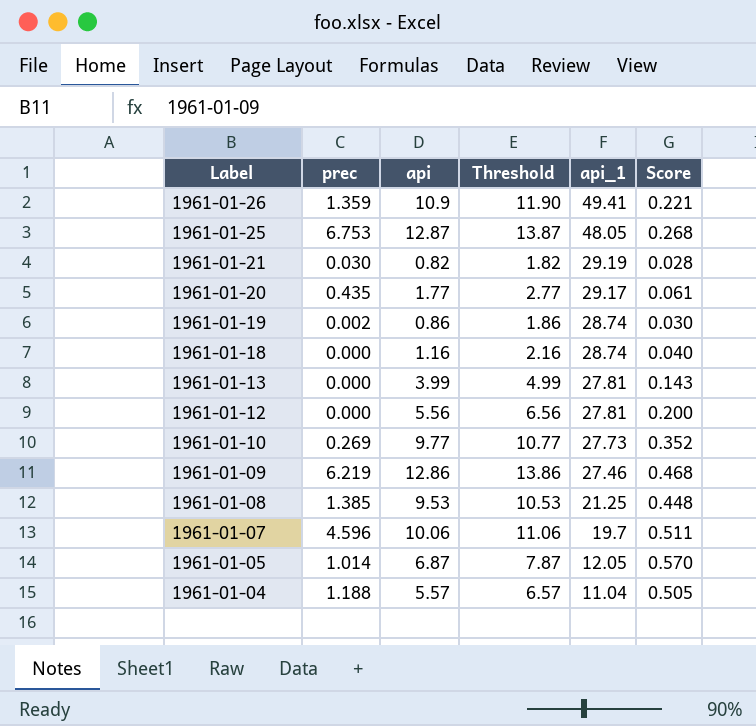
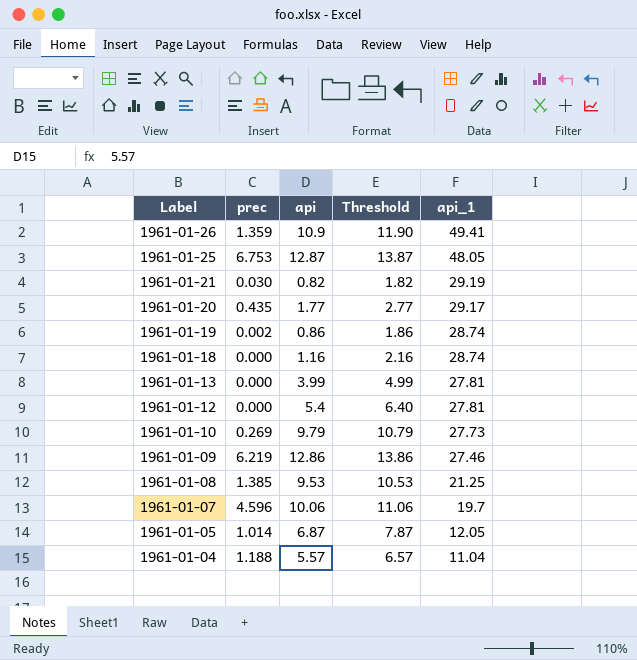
column Score | formula: [api] / [api_1] -> none
1961-01-12 | api: 5.56 -> 5.4
1961-01-12 | Threshold: 6.56 -> 6.40
1961-01-10 | api: 9.77 -> 9.79
1961-01-10 | Threshold: 10.77 -> 10.79

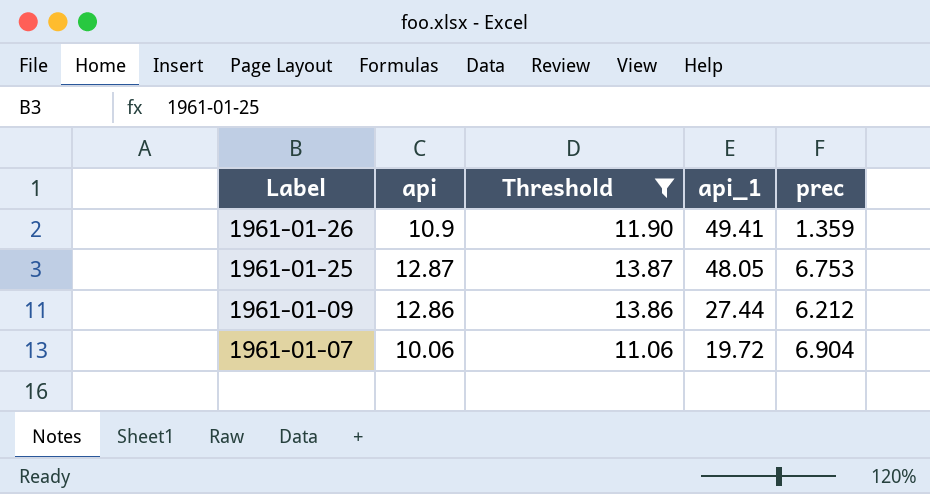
filter: none -> Threshold >= 11.06
column prec | position: 2 -> 5
1961-01-09 | api_1: 27.46 -> 27.44
1961-01-09 | prec: 6.219 -> 6.212
1961-01-07 | api_1: 19.7 -> 19.72
1961-01-07 | prec: 4.596 -> 6.904

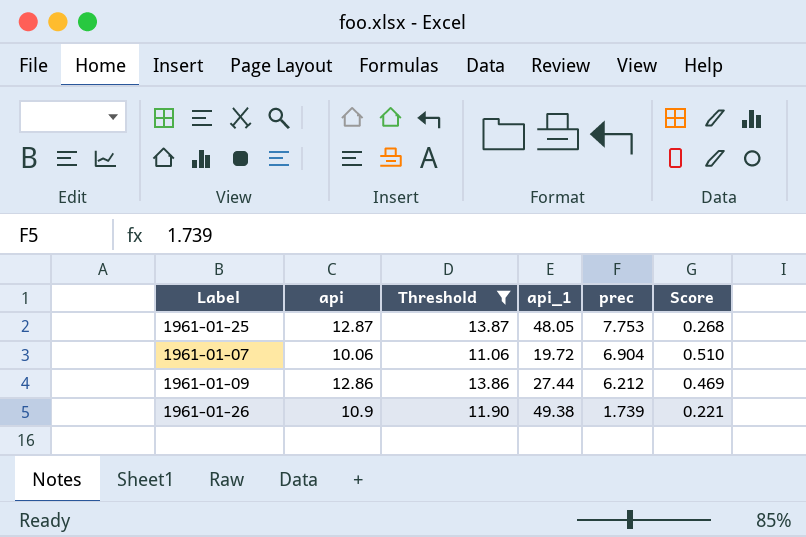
row order: Label descending -> prec descending
column Score | formula: none -> [api] / [api_1]
1961-01-25 | prec: 6.753 -> 7.753
1961-01-26 | api_1: 49.41 -> 49.38
1961-01-26 | prec: 1.359 -> 1.739

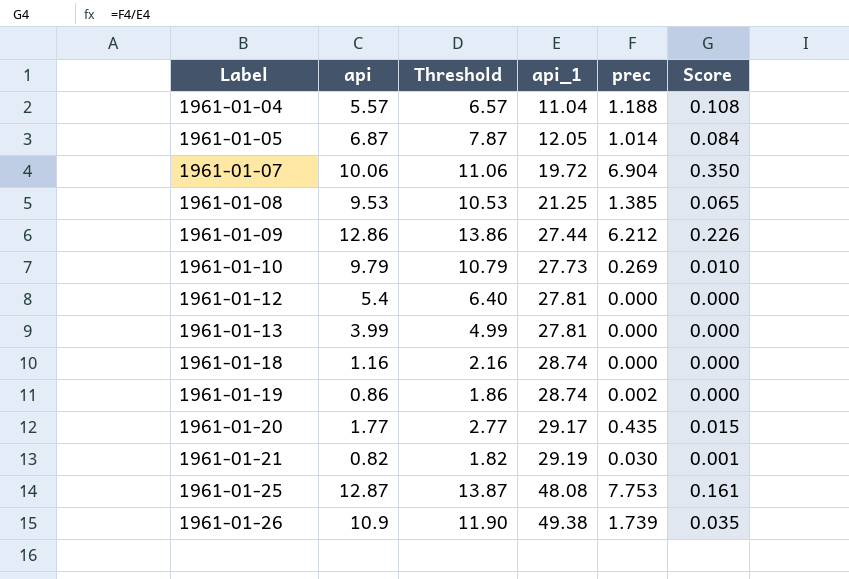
filter: Threshold >= 11.06 -> none
row order: prec descending -> Label ascending
column Score | formula: [api] / [api_1] -> [prec] / [api_1]
1961-01-25 | api_1: 48.05 -> 48.08

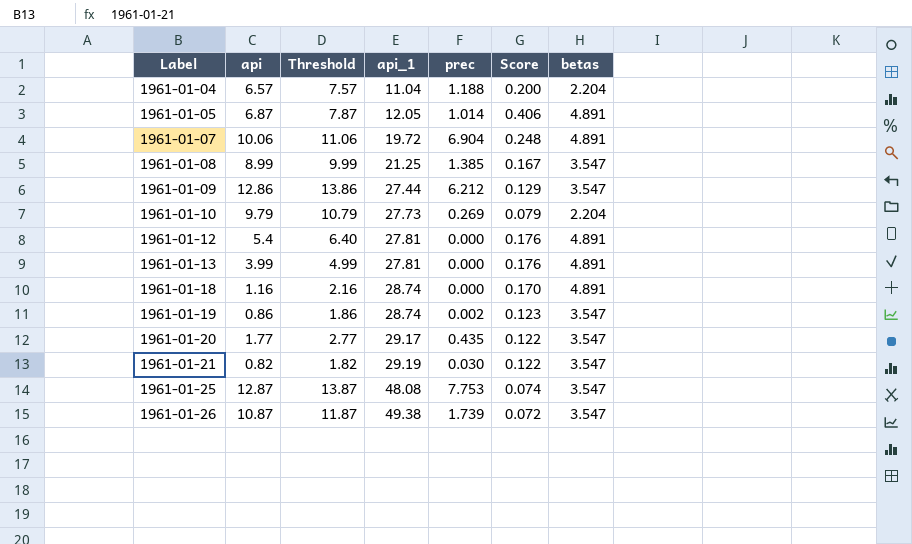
column Score | formula: [prec] / [api_1] -> [betas] / [api_1]
column betas | position: none -> 7
1961-01-04 | api: 5.57 -> 6.57
1961-01-04 | Threshold: 6.57 -> 7.57
1961-01-08 | api: 9.53 -> 8.99
1961-01-08 | Threshold: 10.53 -> 9.99
1961-01-26 | api: 10.9 -> 10.87
1961-01-26 | Threshold: 11.90 -> 11.87

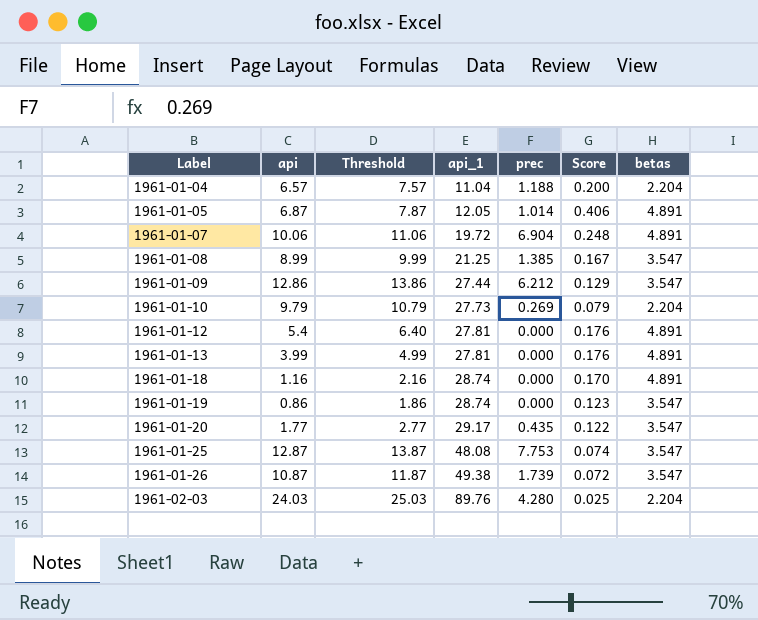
row 1961-01-21: 0.82 | 1.82 | 29.19 | 0.030 | 0.122 | 3.547 -> none
1961-01-19 | prec: 0.002 -> 0.000
row 1961-02-03: none -> 24.03 | 25.03 | 89.76 | 4.280 | 0.025 | 2.204

